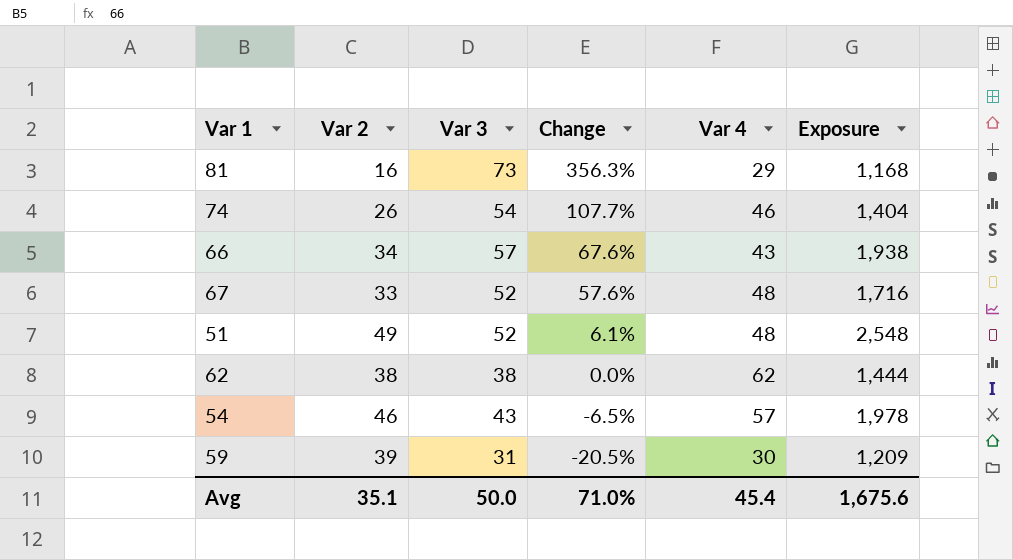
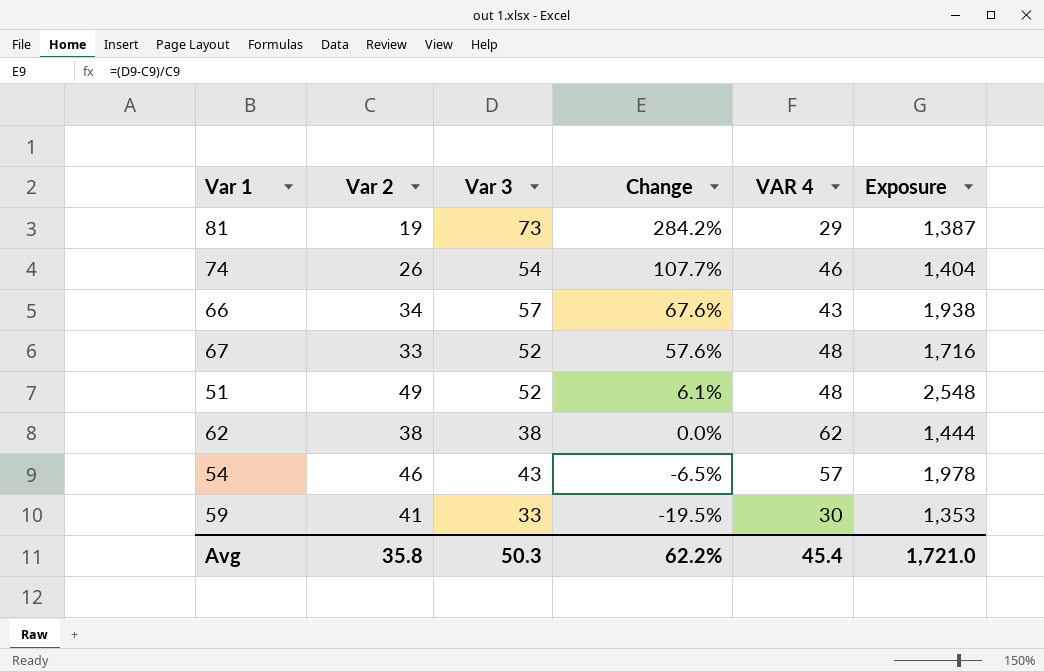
column name: Var 4 -> VAR 4
81 | Var 2: 16 -> 19
81 | Change: 356.3% -> 284.2%
81 | Exposure: 1,168 -> 1,387
59 | Var 2: 39 -> 41
59 | Var 3: 31 -> 33
59 | Change: -20.5% -> -19.5%
59 | Exposure: 1,209 -> 1,353
Avg | Var 2: 35.1 -> 35.8
Avg | Var 3: 50.0 -> 50.3
Avg | Change: 71.0% -> 62.2%
Avg | Exposure: 1,675.6 -> 1,721.0

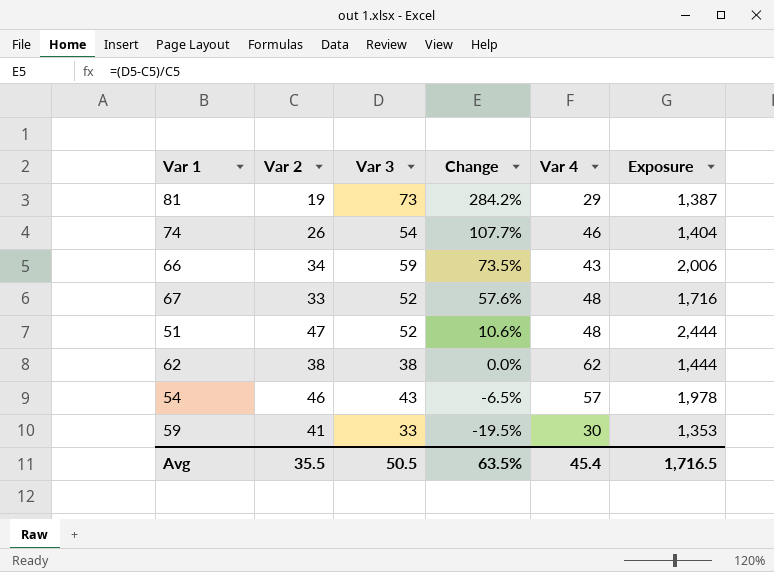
column name: VAR 4 -> Var 4
66 | Var 3: 57 -> 59
66 | Change: 67.6% -> 73.5%
66 | Exposure: 1,938 -> 2,006
51 | Var 2: 49 -> 47
51 | Change: 6.1% -> 10.6%
51 | Exposure: 2,548 -> 2,444
Avg | Var 2: 35.8 -> 35.5
Avg | Var 3: 50.3 -> 50.5
Avg | Change: 62.2% -> 63.5%
Avg | Exposure: 1,721.0 -> 1,716.5

